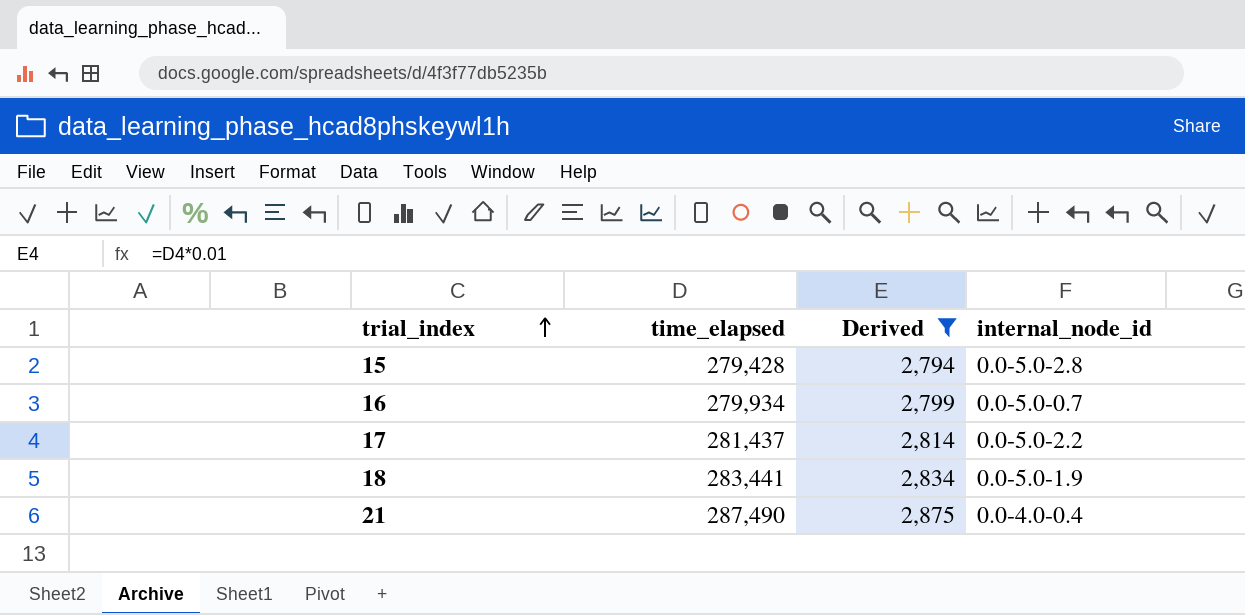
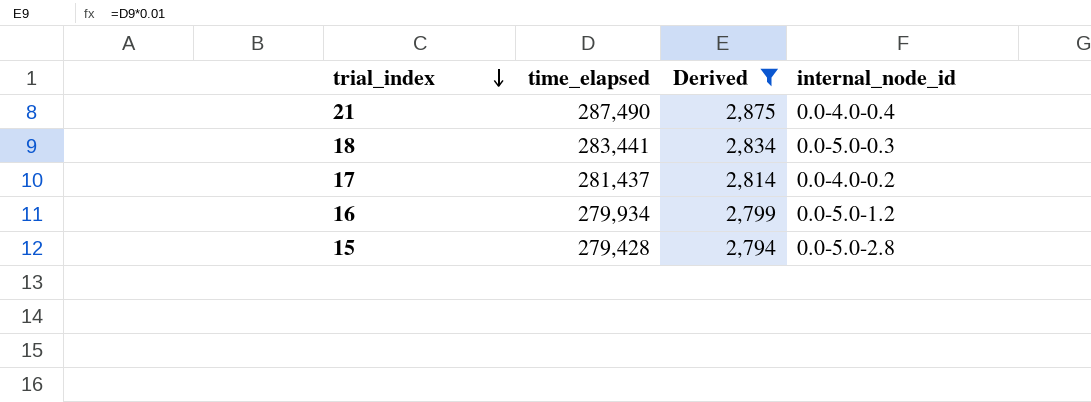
row order: trial_index ascending -> trial_index descending
18 | internal_node_id: 0.0-5.0-1.9 -> 0.0-5.0-0.3
17 | internal_node_id: 0.0-5.0-2.2 -> 0.0-4.0-0.2
16 | internal_node_id: 0.0-5.0-0.7 -> 0.0-5.0-1.2

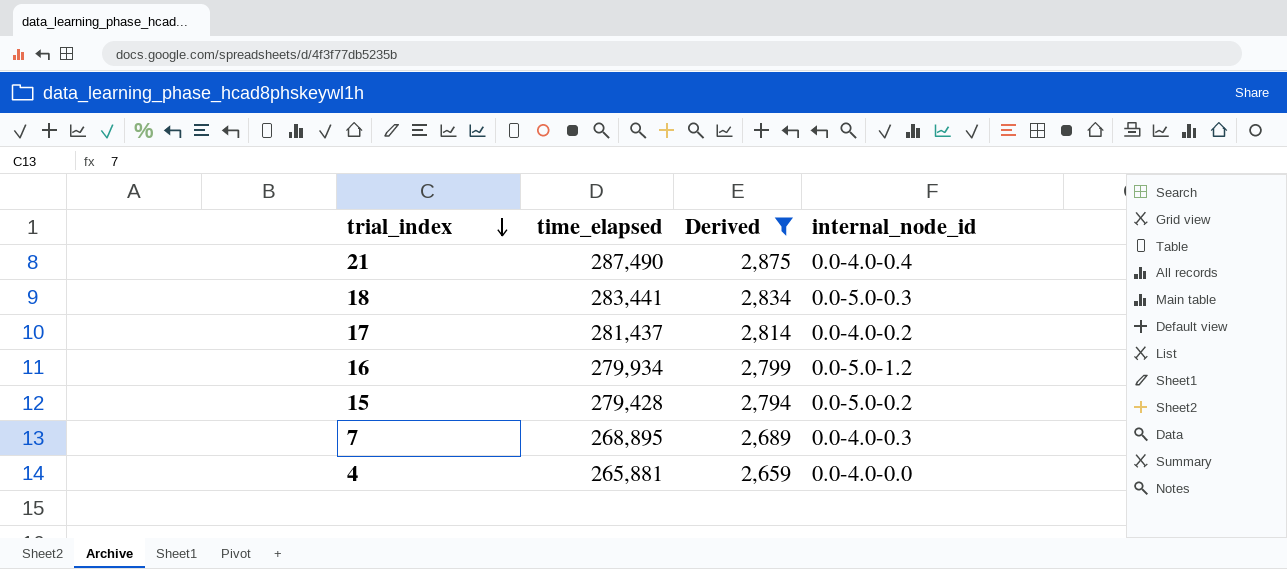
15 | internal_node_id: 0.0-5.0-2.8 -> 0.0-5.0-0.2
row 7: none -> 268,895 | 2,689 | 0.0-4.0-0.3
row 4: none -> 265,881 | 2,659 | 0.0-4.0-0.0

